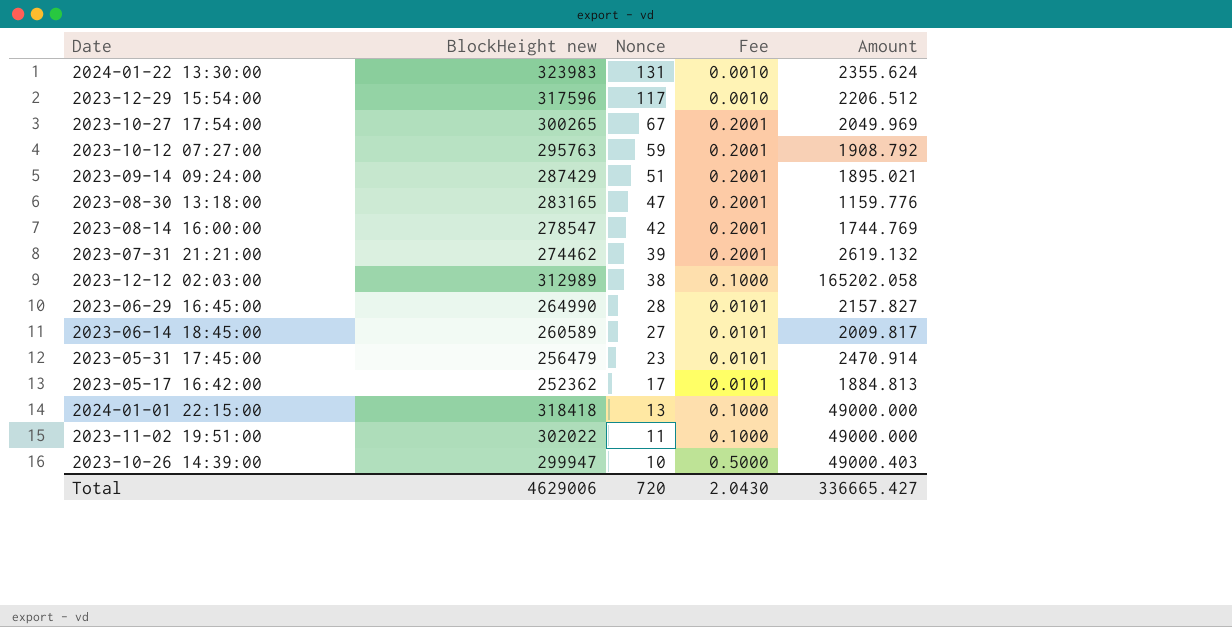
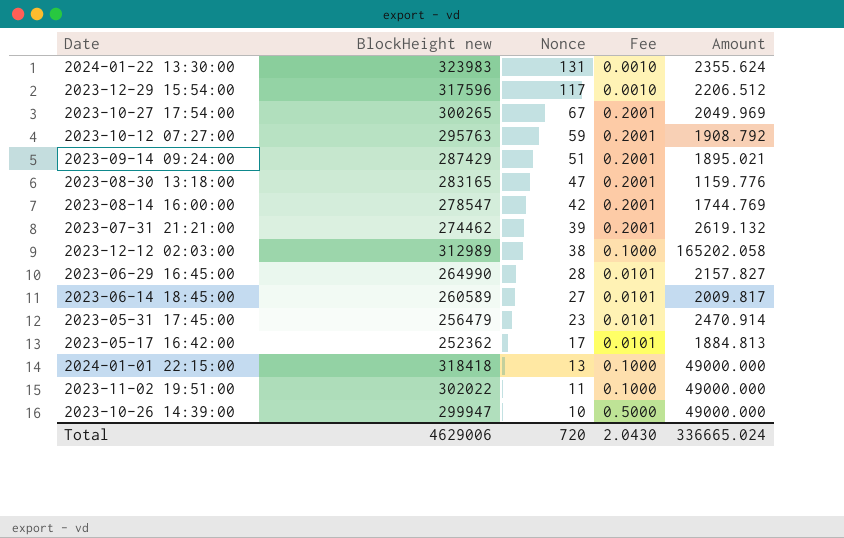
2023-10-26 14:39:00 | Amount: 49000.403 -> 49000.000
Total | Amount: 336665.427 -> 336665.024

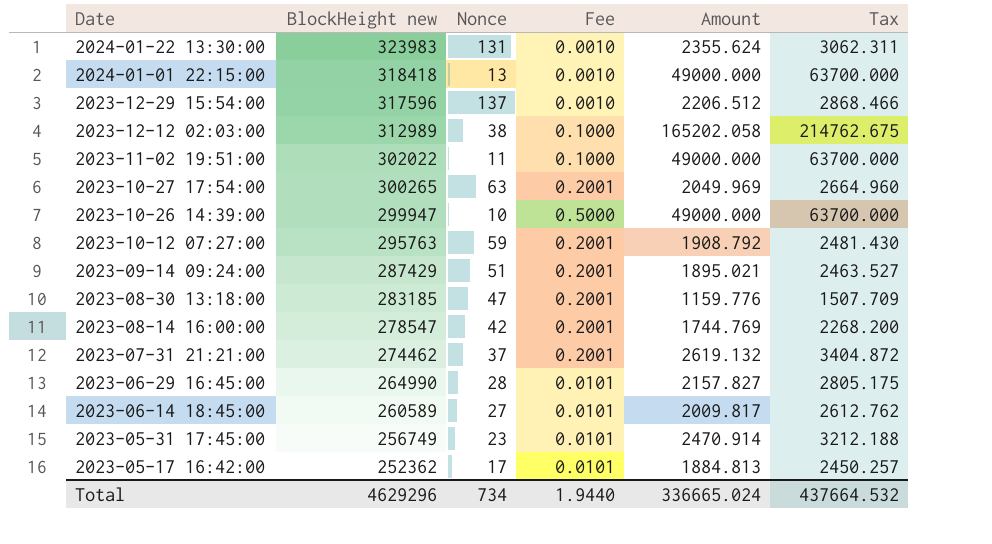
row order: Nonce descending -> Date descending
column Tax | formula: none -> [Amount] * 1.3
2024-01-01 22:15:00 | Fee: 0.1000 -> 0.0010
2023-12-29 15:54:00 | Nonce: 117 -> 137
2023-10-27 17:54:00 | Nonce: 67 -> 63
2023-08-30 13:18:00 | BlockHeight new: 283165 -> 283185
2023-07-31 21:21:00 | Nonce: 39 -> 37
2023-05-31 17:45:00 | BlockHeight new: 256479 -> 256749
Total | BlockHeight new: 4629006 -> 4629296
Total | Nonce: 720 -> 734
Total | Fee: 2.0430 -> 1.9440

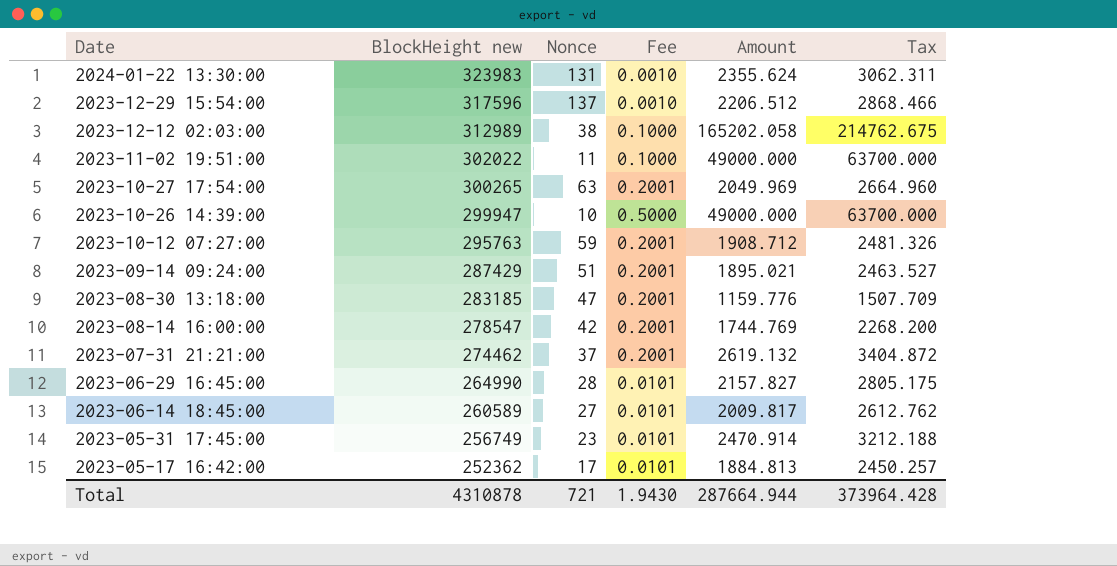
row 2024-01-01 22:15:00: 318418 | 13 | 0.0010 | 49000.000 | 63700.000 -> none
2023-10-12 07:27:00 | Amount: 1908.792 -> 1908.712
2023-10-12 07:27:00 | Tax: 2481.430 -> 2481.326
Total | BlockHeight new: 4629296 -> 4310878
Total | Nonce: 734 -> 721
Total | Fee: 1.9440 -> 1.9430
Total | Amount: 336665.024 -> 287664.944
Total | Tax: 437664.532 -> 373964.428

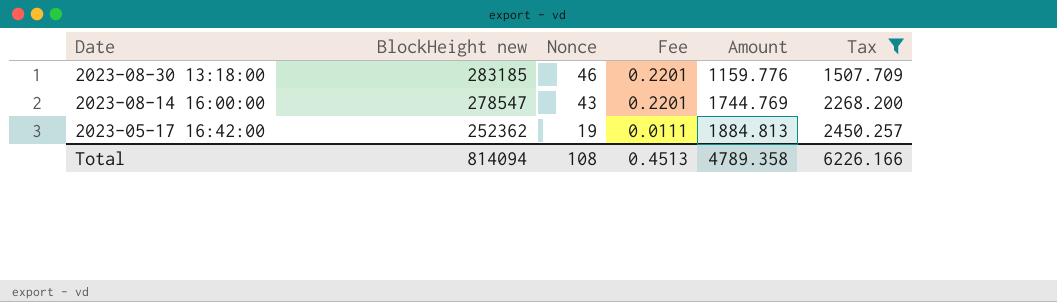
filter: none -> Tax <= 2450.257
2023-08-30 13:18:00 | Nonce: 47 -> 46
2023-08-30 13:18:00 | Fee: 0.2001 -> 0.2201
2023-08-14 16:00:00 | Nonce: 42 -> 43
2023-08-14 16:00:00 | Fee: 0.2001 -> 0.2201
2023-05-17 16:42:00 | Nonce: 17 -> 19
2023-05-17 16:42:00 | Fee: 0.0101 -> 0.0111
Total | BlockHeight new: 4310878 -> 814094
Total | Nonce: 721 -> 108
Total | Fee: 1.9430 -> 0.4513
Total | Amount: 287664.944 -> 4789.358
Total | Tax: 373964.428 -> 6226.166

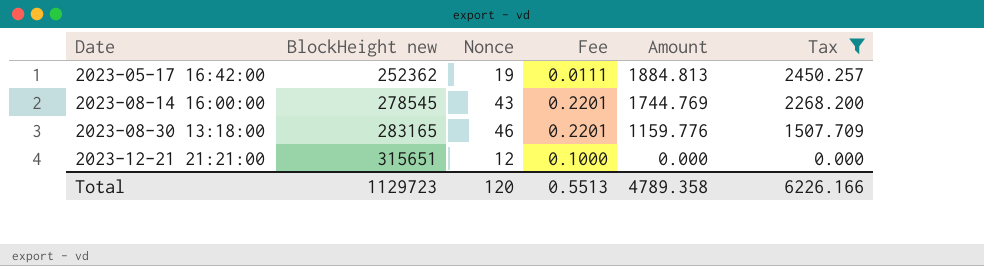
row order: Date descending -> Date ascending
2023-08-14 16:00:00 | BlockHeight new: 278547 -> 278545
2023-08-30 13:18:00 | BlockHeight new: 283185 -> 283165
row 2023-12-21 21:21:00: none -> 315651 | 12 | 0.1000 | 0.000 | 0.000
Total | BlockHeight new: 814094 -> 1129723
Total | Nonce: 108 -> 120
Total | Fee: 0.4513 -> 0.5513

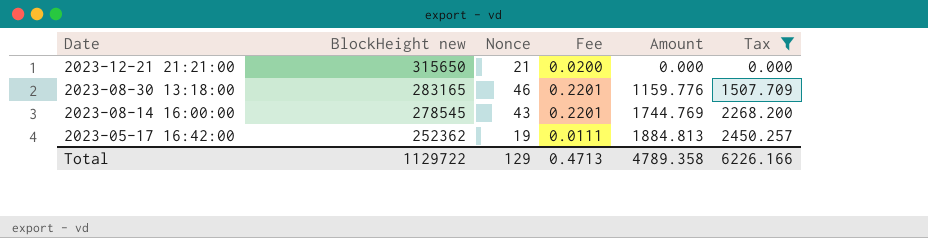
row order: Date ascending -> Date descending
2023-12-21 21:21:00 | BlockHeight new: 315651 -> 315650
2023-12-21 21:21:00 | Nonce: 12 -> 21
2023-12-21 21:21:00 | Fee: 0.1000 -> 0.0200
Total | BlockHeight new: 1129723 -> 1129722
Total | Nonce: 120 -> 129
Total | Fee: 0.5513 -> 0.4713

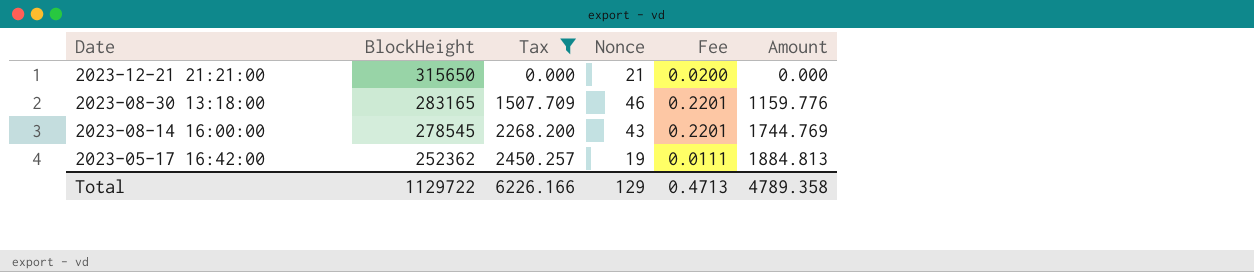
column name: BlockHeight new -> BlockHeight
column Tax | position: 6 -> 3

